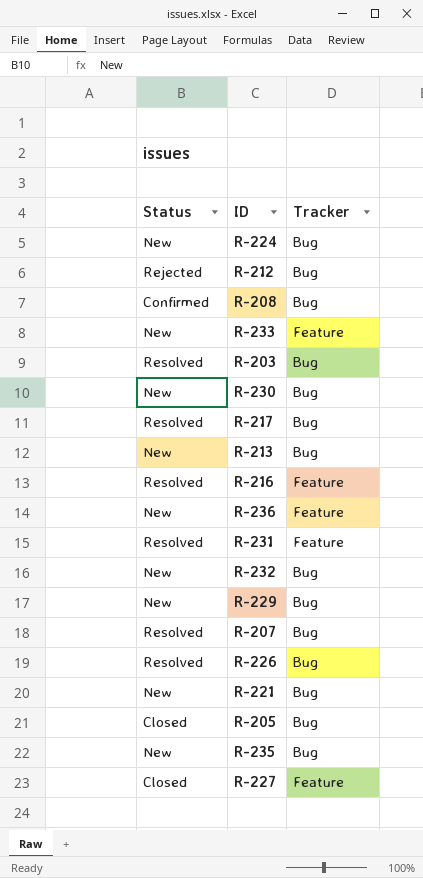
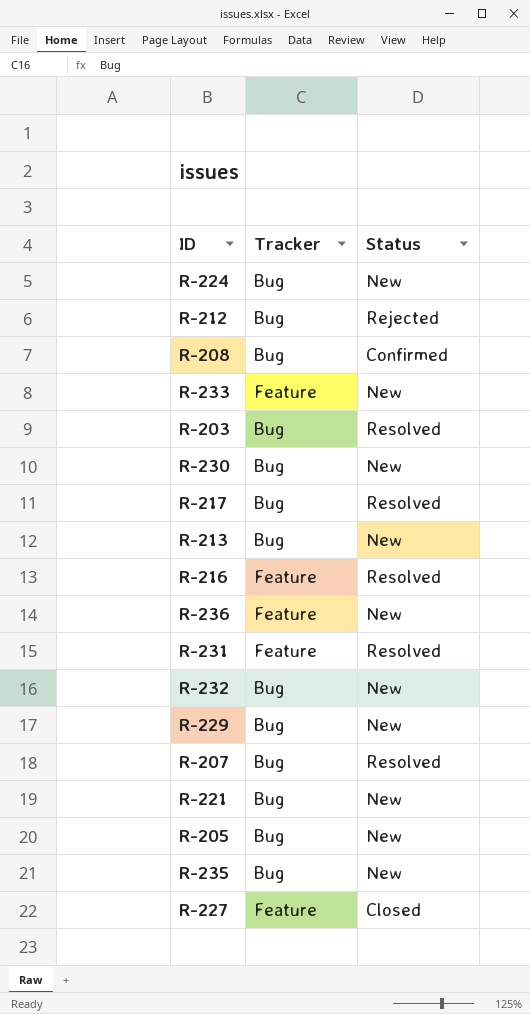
column Status | position: 1 -> 3
row R-226: Resolved | Bug -> none
R-205 | Status: Closed -> New

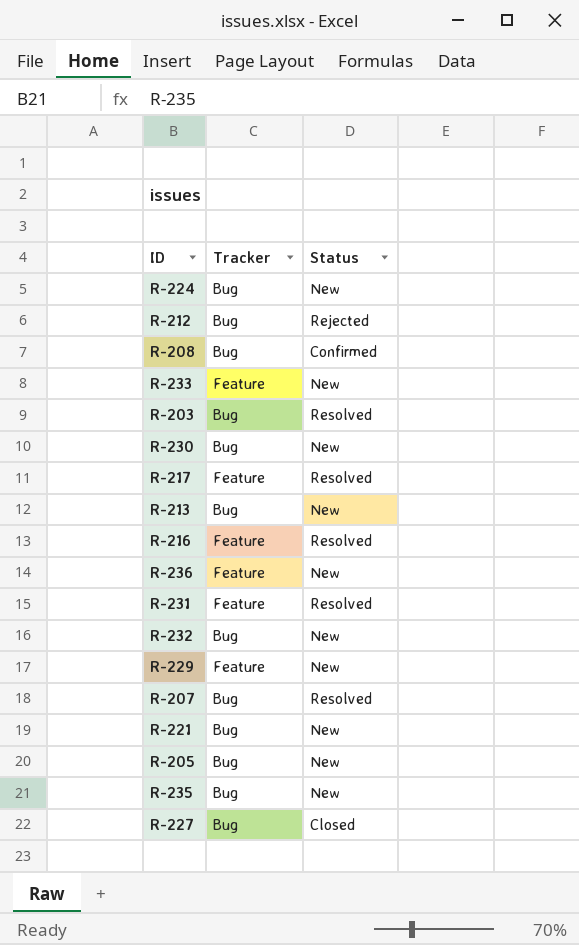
R-217 | Tracker: Bug -> Feature
R-229 | Tracker: Bug -> Feature
R-227 | Tracker: Feature -> Bug

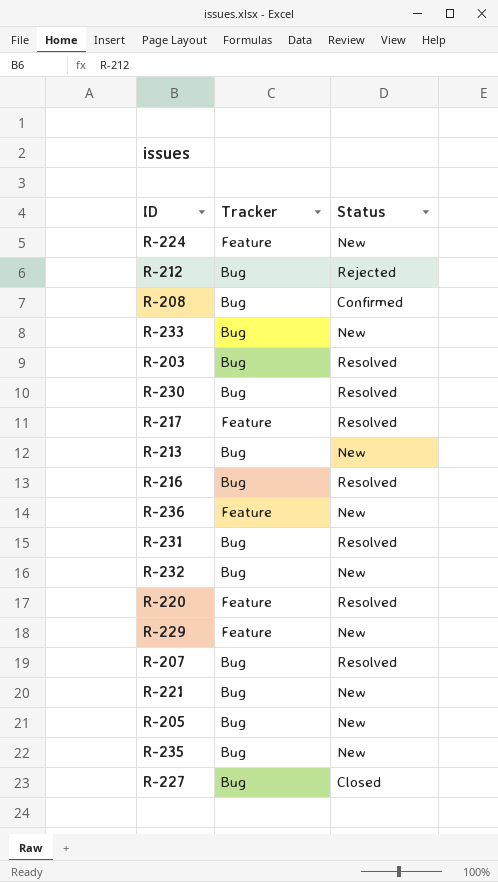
R-224 | Tracker: Bug -> Feature
R-233 | Tracker: Feature -> Bug
R-230 | Status: New -> Resolved
R-216 | Tracker: Feature -> Bug
R-231 | Tracker: Feature -> Bug
row R-220: none -> Feature | Resolved

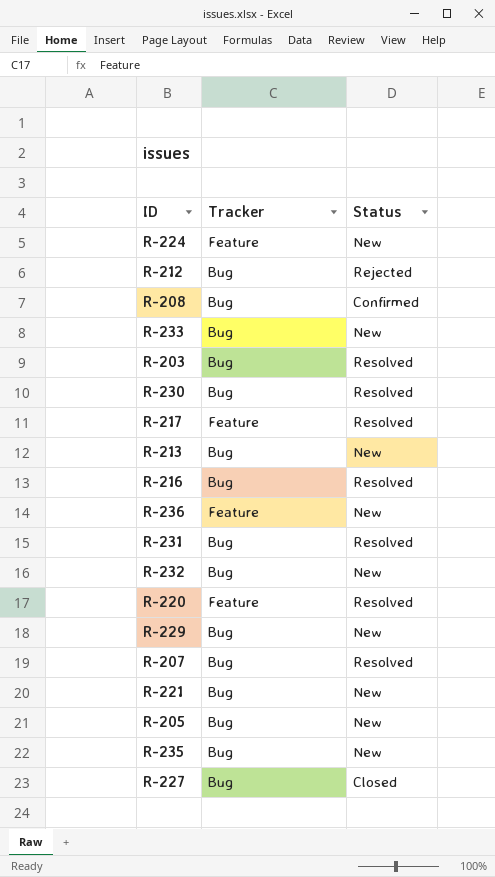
R-229 | Tracker: Feature -> Bug

